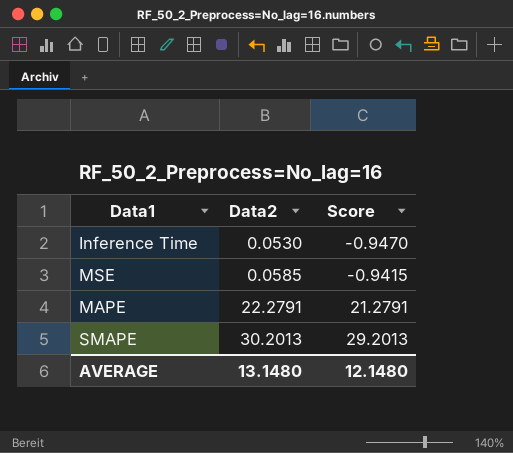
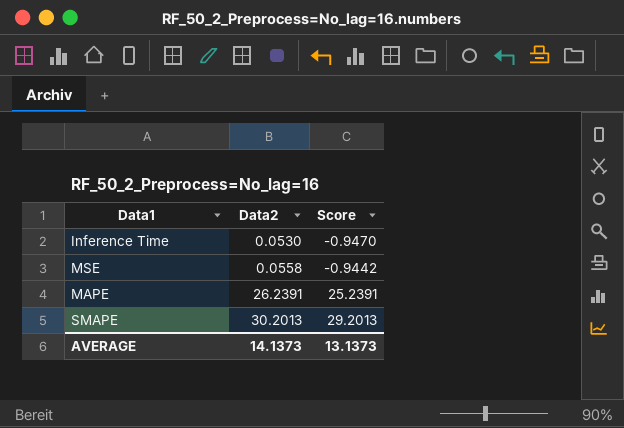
MSE | Data2: 0.0585 -> 0.0558
MSE | Score: -0.9415 -> -0.9442
MAPE | Data2: 22.2791 -> 26.2391
MAPE | Score: 21.2791 -> 25.2391
AVERAGE | Data2: 13.1480 -> 14.1373
AVERAGE | Score: 12.1480 -> 13.1373

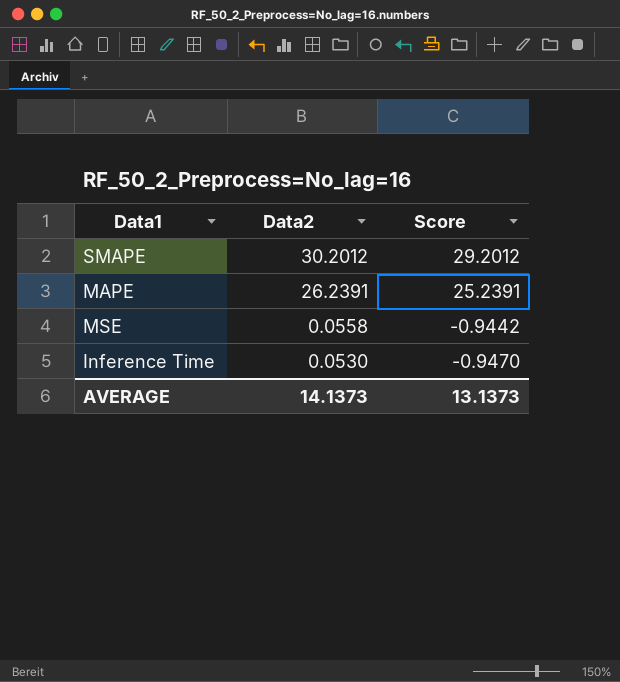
row order: Data2 ascending -> Data2 descending
SMAPE | Data2: 30.2013 -> 30.2012
SMAPE | Score: 29.2013 -> 29.2012

